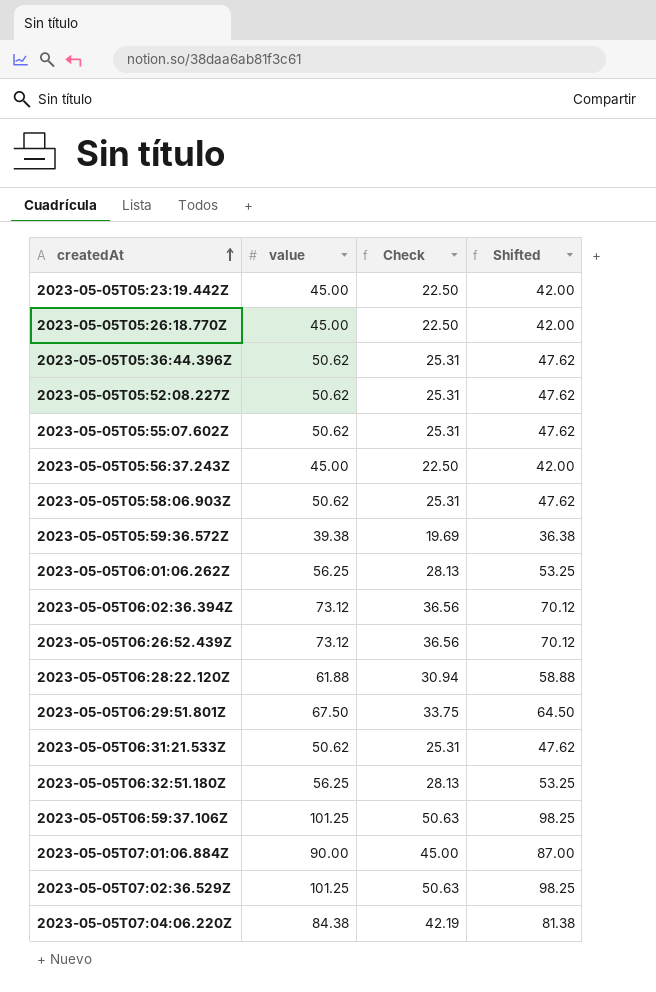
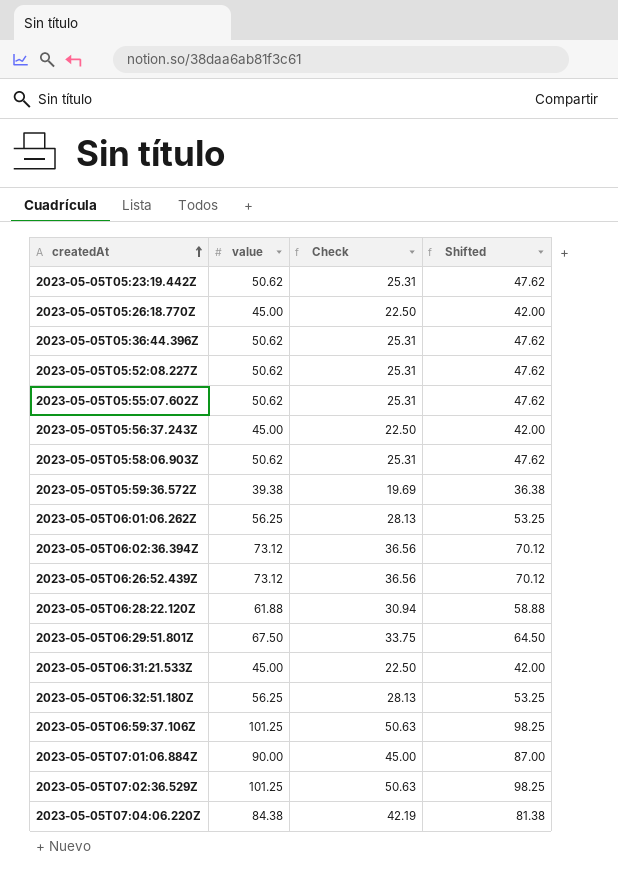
2023-05-05T05:23:19.442Z | value: 45.00 -> 50.62
2023-05-05T05:23:19.442Z | Check: 22.50 -> 25.31
2023-05-05T05:23:19.442Z | Shifted: 42.00 -> 47.62
2023-05-05T06:31:21.533Z | value: 50.62 -> 45.00
2023-05-05T06:31:21.533Z | Check: 25.31 -> 22.50
2023-05-05T06:31:21.533Z | Shifted: 47.62 -> 42.00

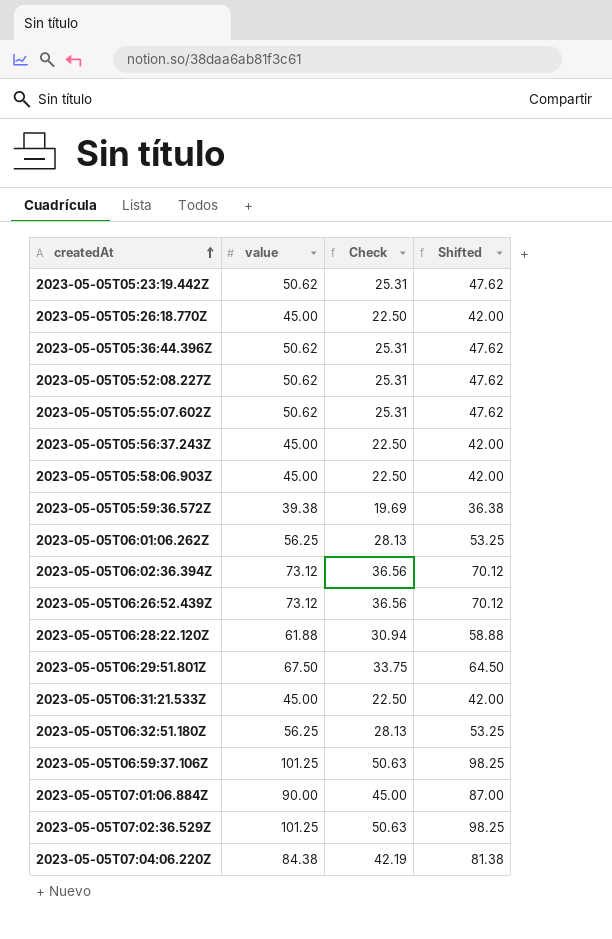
2023-05-05T05:58:06.903Z | value: 50.62 -> 45.00
2023-05-05T05:58:06.903Z | Check: 25.31 -> 22.50
2023-05-05T05:58:06.903Z | Shifted: 47.62 -> 42.00

